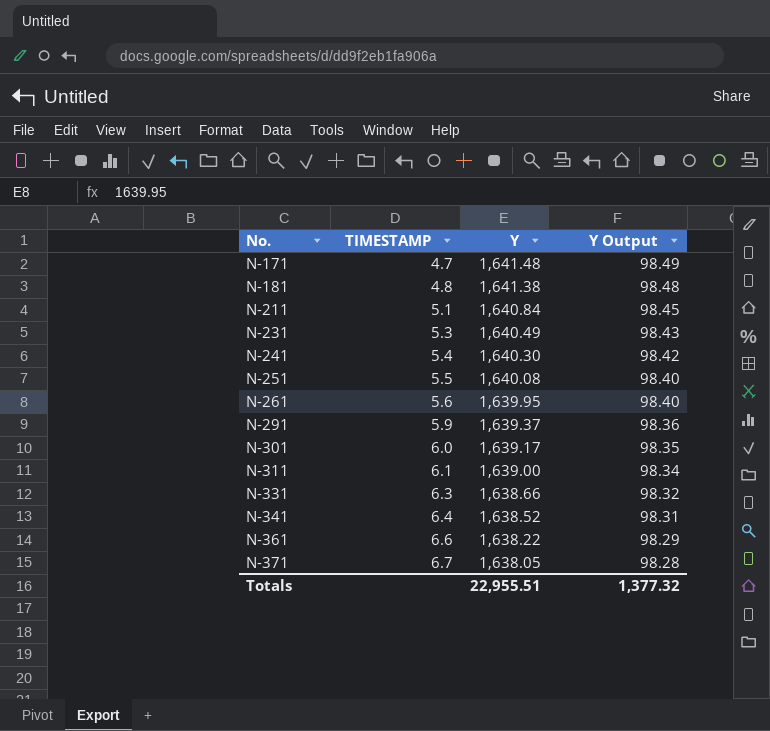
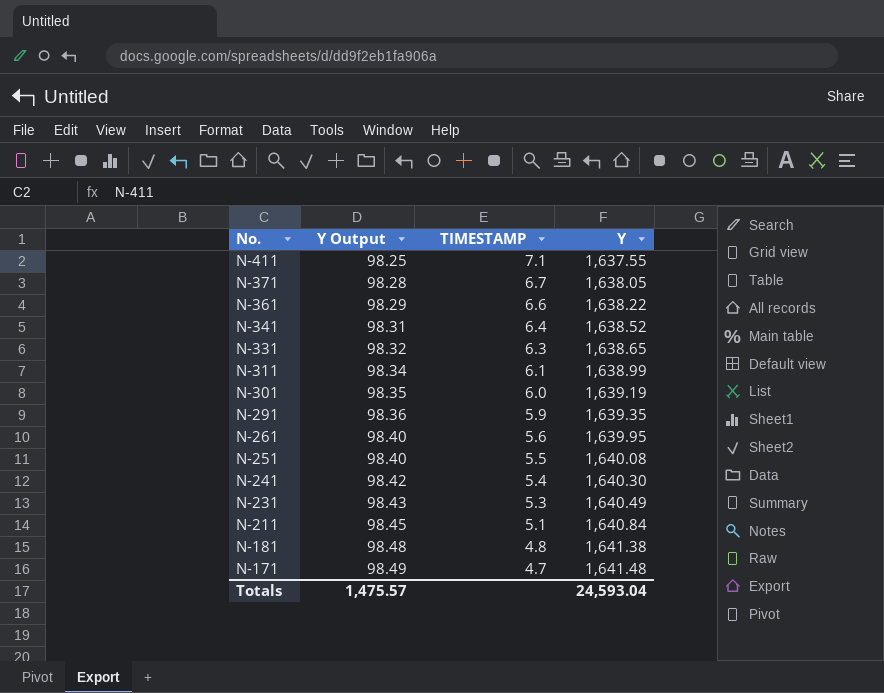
row order: No. ascending -> No. descending
column Y Output | position: 4 -> 2
row N-411: none -> 98.25 | 7.1 | 1,637.55
N-331 | Y: 1,638.66 -> 1,638.65
N-311 | Y: 1,639.00 -> 1,638.99
N-301 | Y: 1,639.17 -> 1,639.19
N-291 | Y: 1,639.37 -> 1,639.35
Totals | Y Output: 1,377.32 -> 1,475.57
Totals | Y: 22,955.51 -> 24,593.04

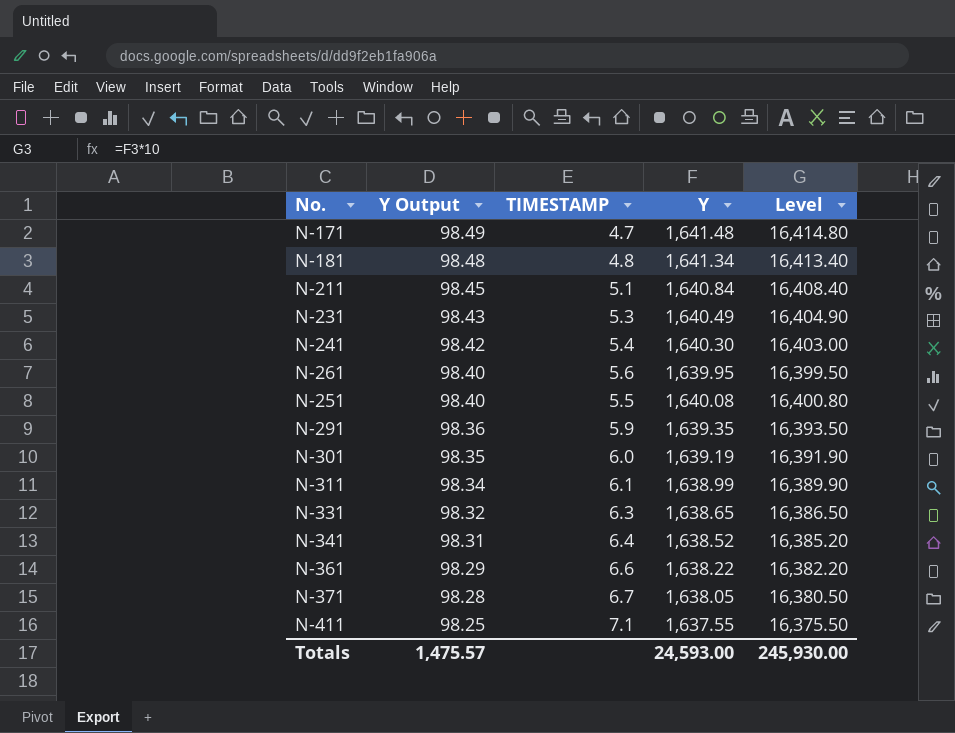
row order: No. descending -> Y Output descending
column Level | formula: none -> [Y] * 10
N-181 | Y: 1,641.38 -> 1,641.34
Totals | Y: 24,593.04 -> 24,593.00

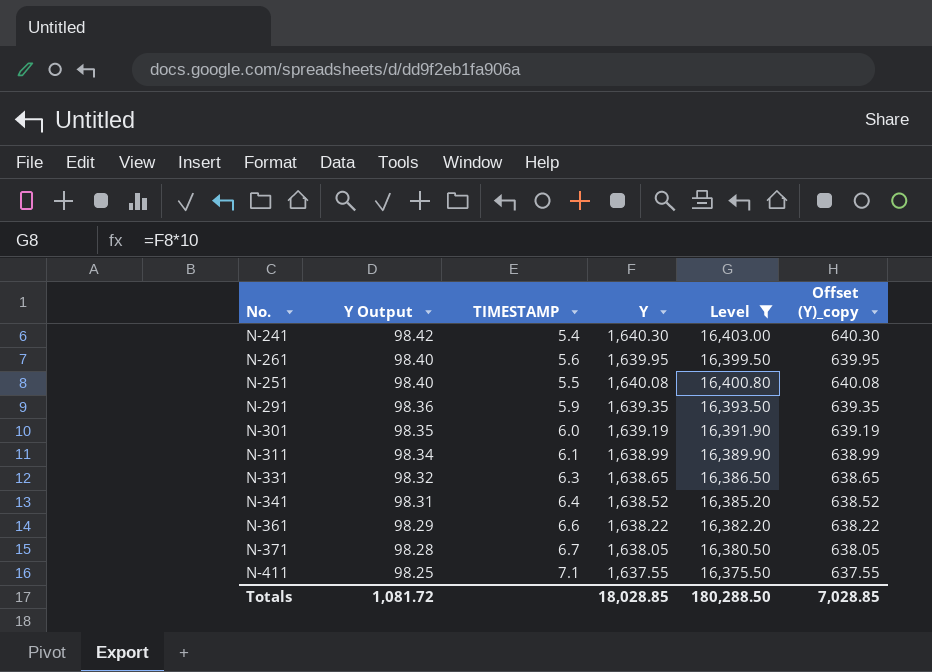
filter: none -> Level <= 16,403.00
column Offset (Y)_copy | formula: none -> [Y] - 1000
Totals | Y Output: 1,475.57 -> 1,081.72
Totals | Y: 24,593.00 -> 18,028.85
Totals | Level: 245,930.00 -> 180,288.50

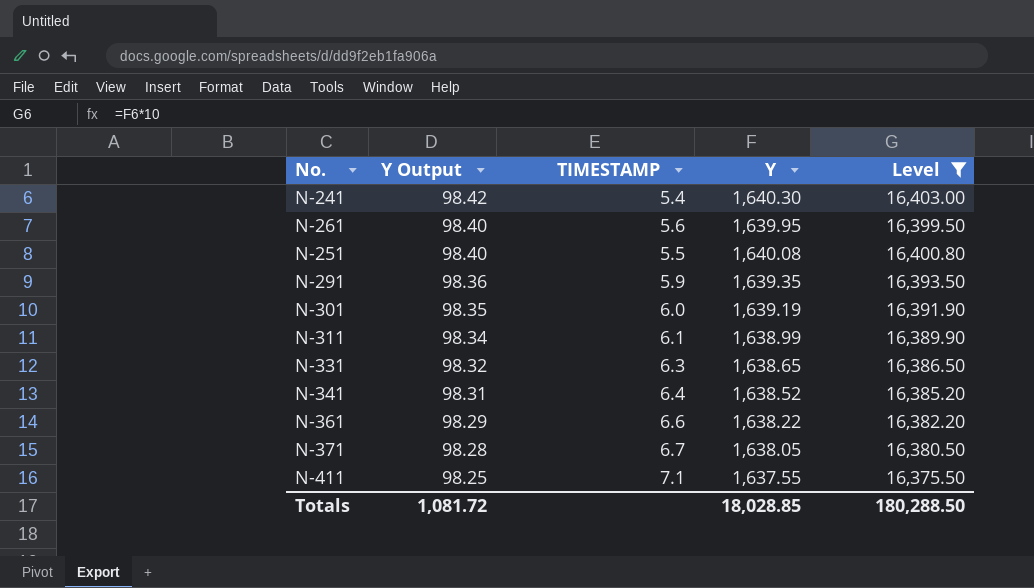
column Offset (Y)_copy | formula: [Y] - 1000 -> none

